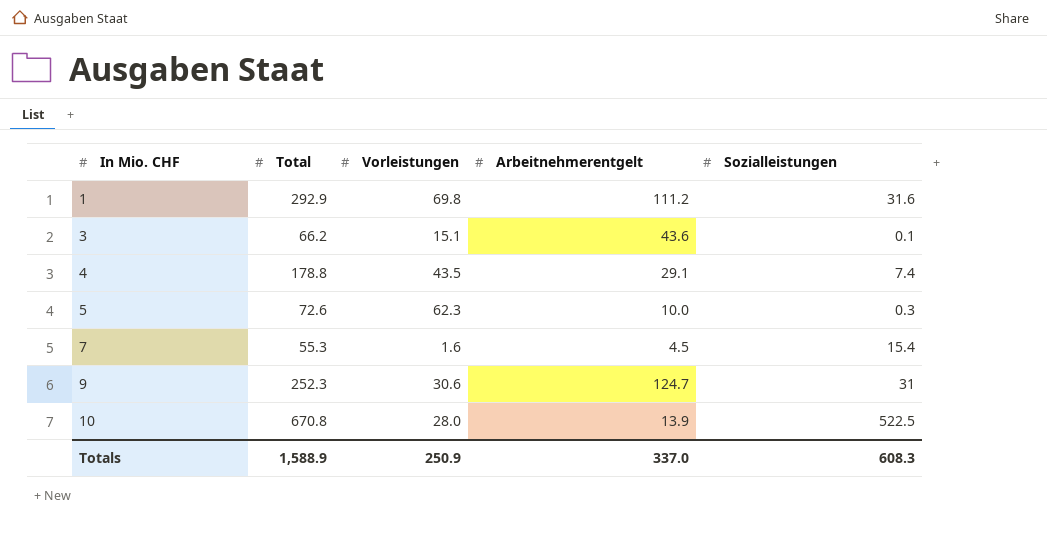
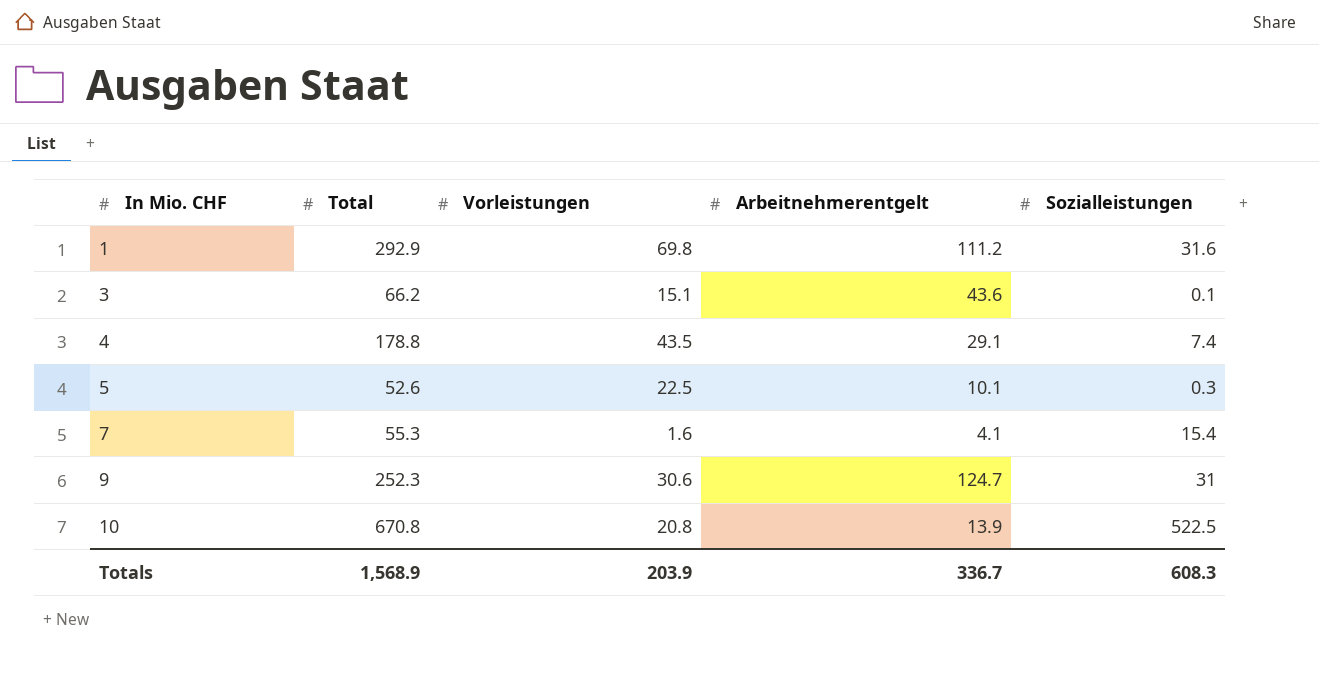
5 | Total: 72.6 -> 52.6
5 | Vorleistungen: 62.3 -> 22.5
5 | Arbeitnehmerentgelt: 10.0 -> 10.1
7 | Arbeitnehmerentgelt: 4.5 -> 4.1
10 | Vorleistungen: 28.0 -> 20.8
Totals | Total: 1,588.9 -> 1,568.9
Totals | Vorleistungen: 250.9 -> 203.9
Totals | Arbeitnehmerentgelt: 337.0 -> 336.7

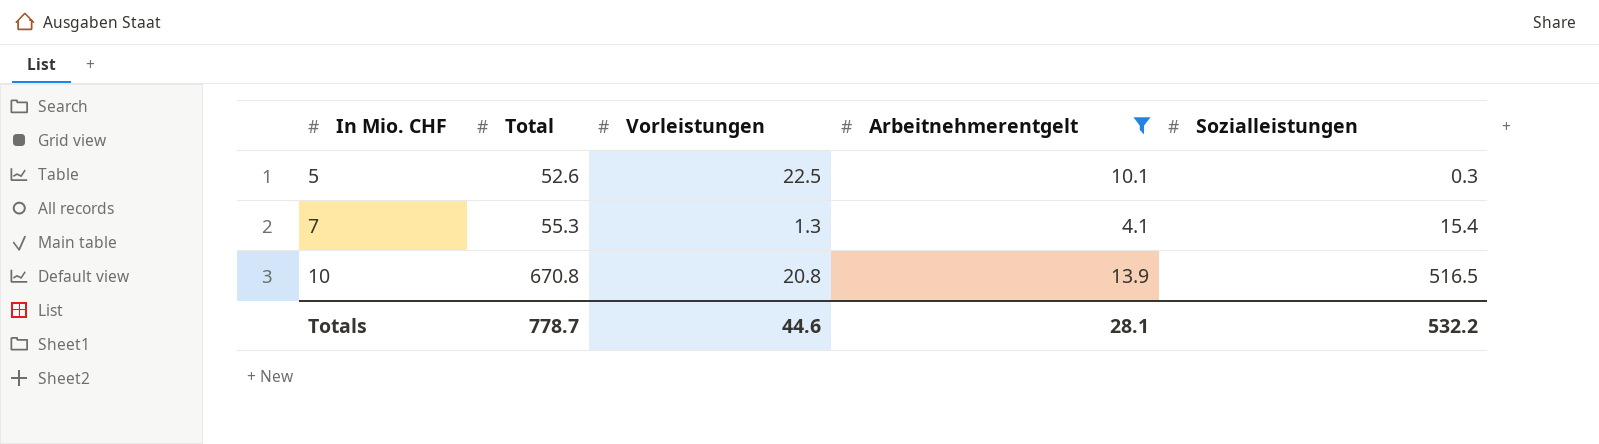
filter: none -> Arbeitnehmerentgelt <= 13.9
7 | Vorleistungen: 1.6 -> 1.3
10 | Sozialleistungen: 522.5 -> 516.5
Totals | Total: 1,568.9 -> 778.7
Totals | Vorleistungen: 203.9 -> 44.6
Totals | Arbeitnehmerentgelt: 336.7 -> 28.1
Totals | Sozialleistungen: 608.3 -> 532.2

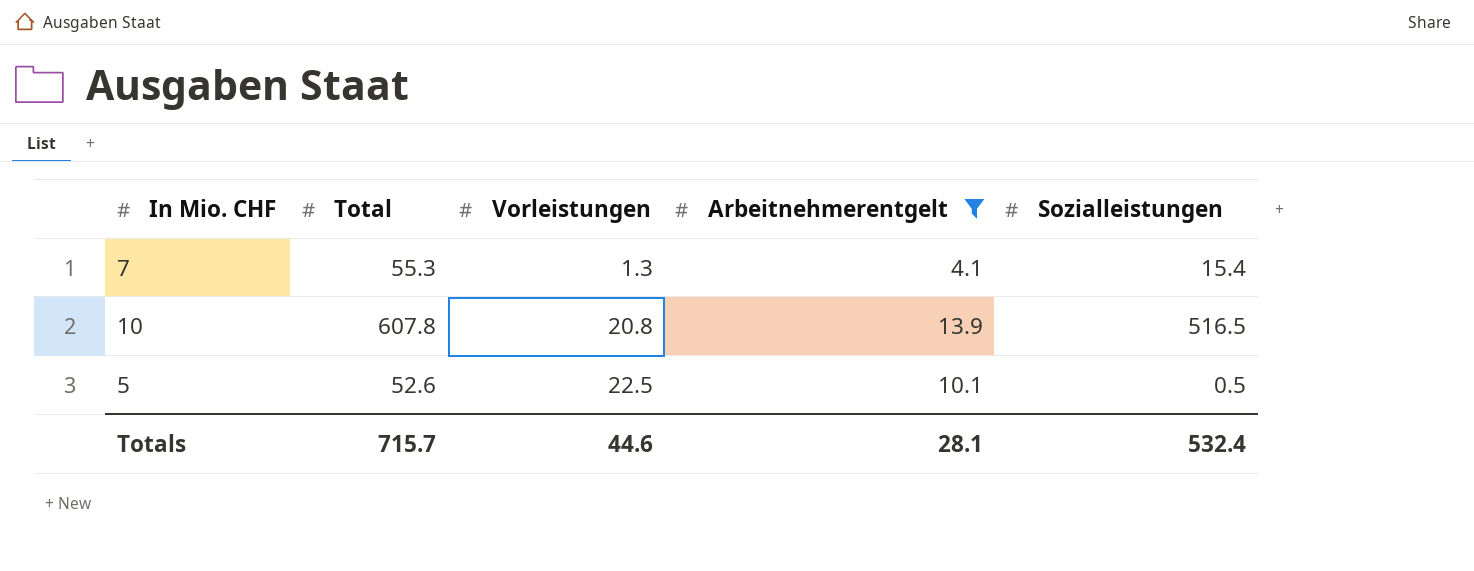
row order: In Mio. CHF ascending -> Vorleistungen ascending
10 | Total: 670.8 -> 607.8
5 | Sozialleistungen: 0.3 -> 0.5
Totals | Total: 778.7 -> 715.7
Totals | Sozialleistungen: 532.2 -> 532.4

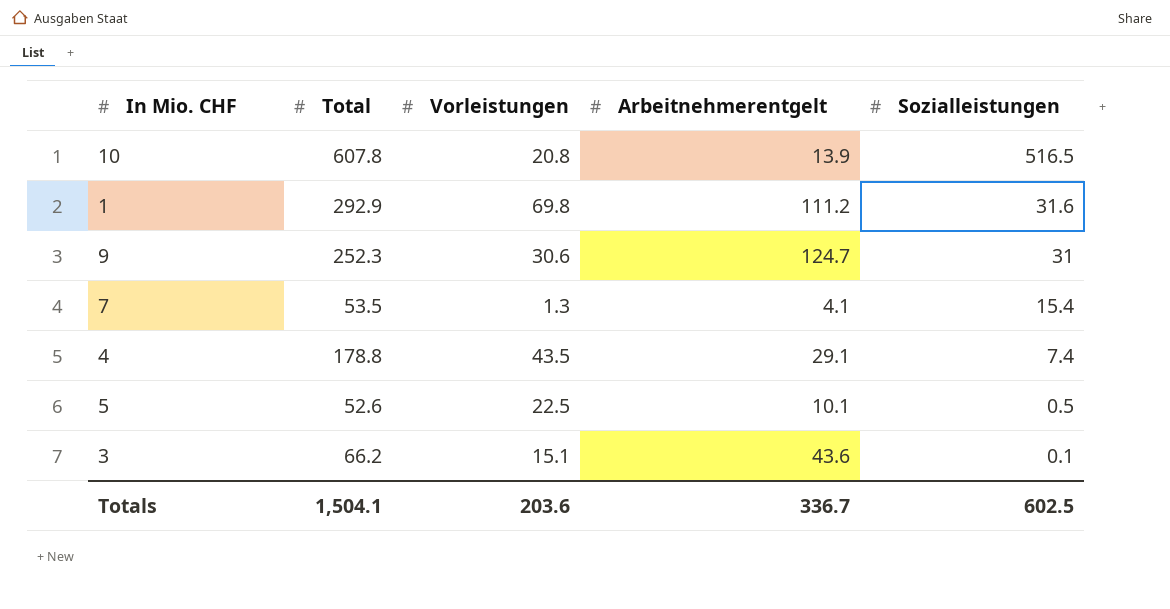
filter: Arbeitnehmerentgelt <= 13.9 -> none
row order: Vorleistungen ascending -> Sozialleistungen descending
7 | Total: 55.3 -> 53.5
Totals | Total: 715.7 -> 1,504.1
Totals | Vorleistungen: 44.6 -> 203.6
Totals | Arbeitnehmerentgelt: 28.1 -> 336.7
Totals | Sozialleistungen: 532.4 -> 602.5

